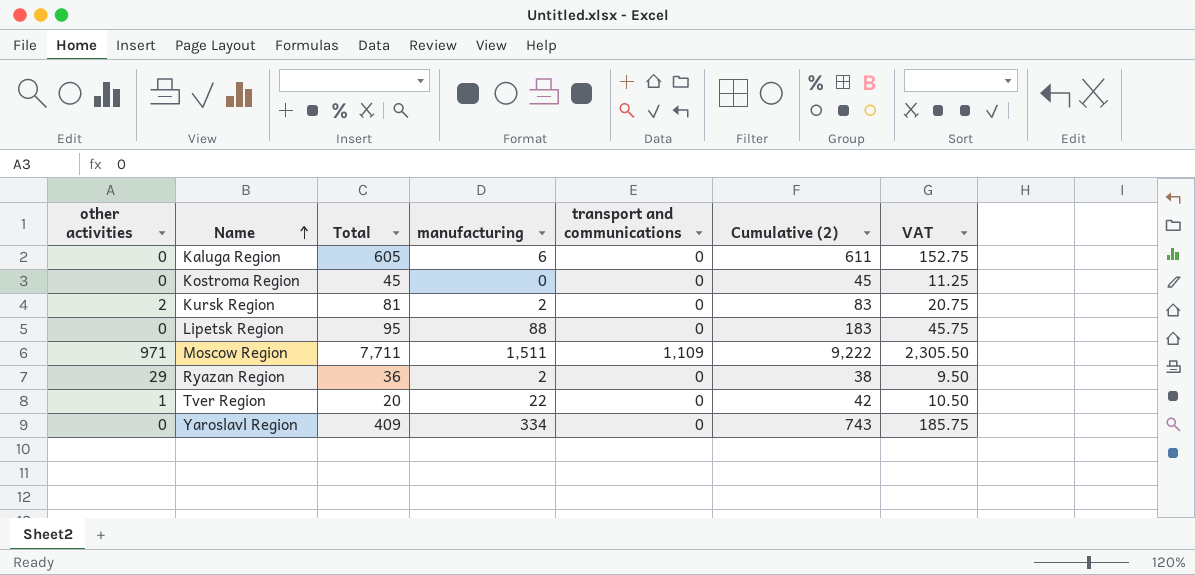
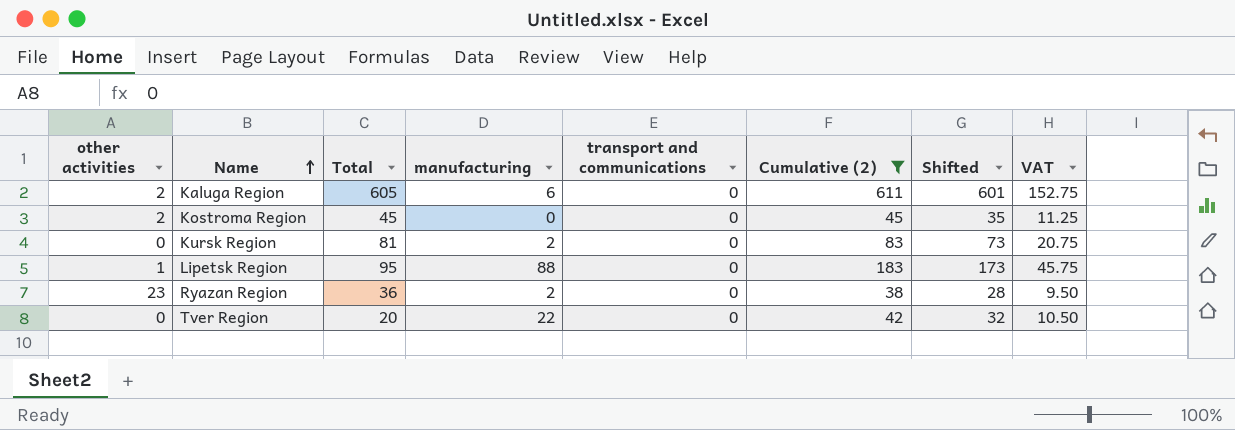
filter: none -> Cumulative (2) <= 611
column Shifted | formula: none -> [Cumulative (2)] - 10
Kaluga Region | other activities: 0 -> 2
Kostroma Region | other activities: 0 -> 2
Kursk Region | other activities: 2 -> 0
Lipetsk Region | other activities: 0 -> 1
Ryazan Region | other activities: 29 -> 23
Tver Region | other activities: 1 -> 0

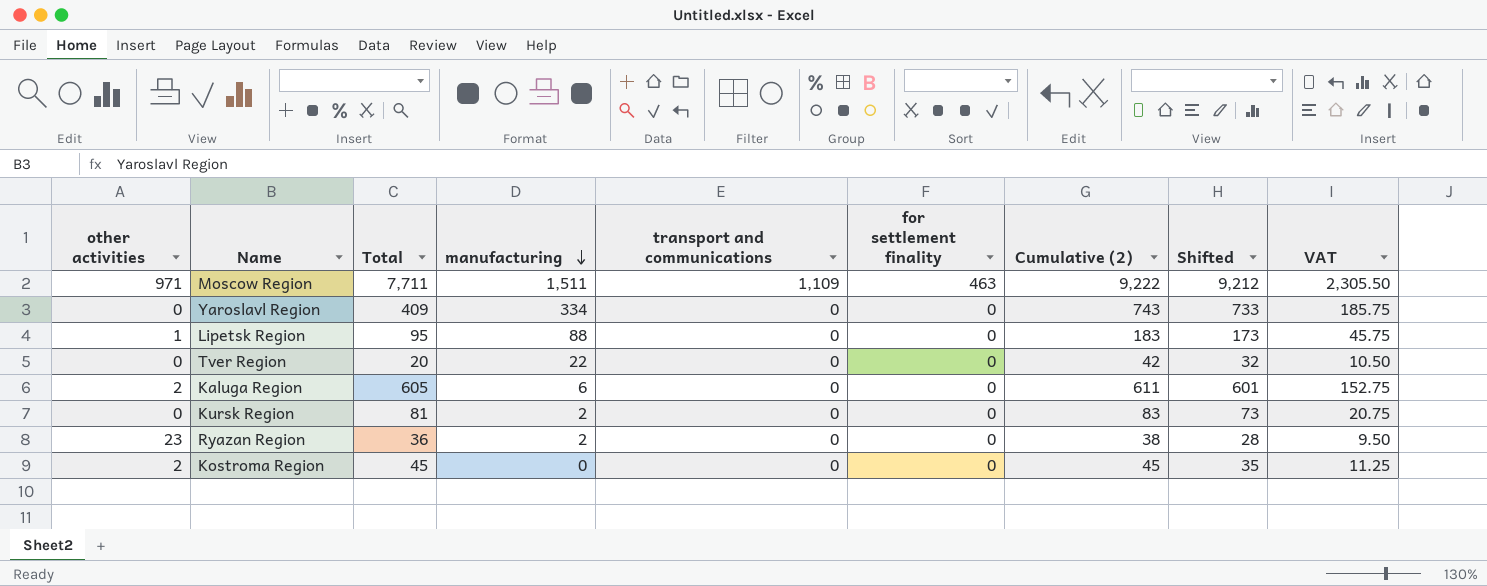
filter: Cumulative (2) <= 611 -> none
row order: Name ascending -> manufacturing descending
column for settlement finality | position: none -> 6

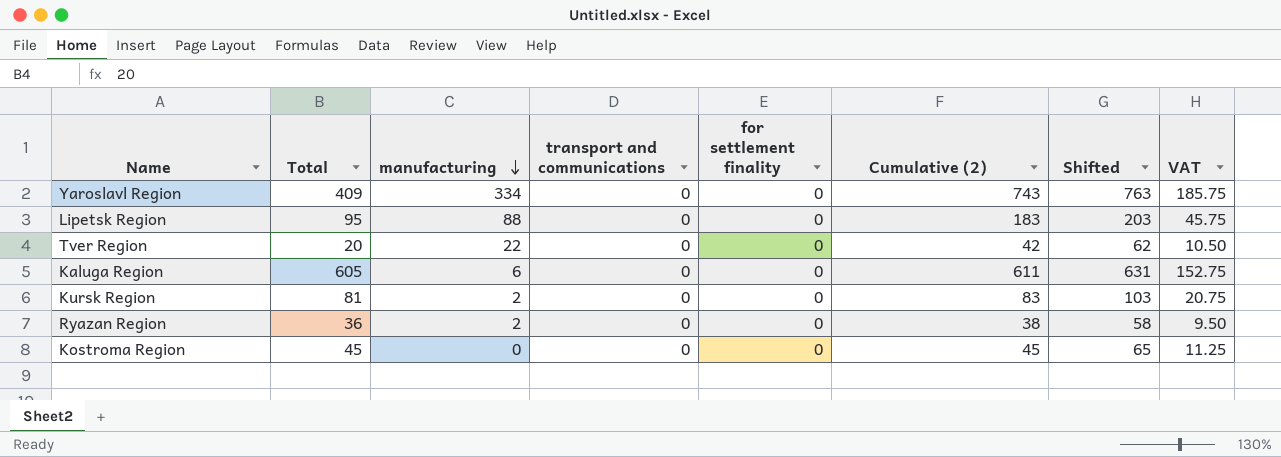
column other activities | position: 1 -> none
column Shifted | formula: [Cumulative (2)] - 10 -> [Cumulative (2)] + 20
row Moscow Region: 971 | 7,711 | 1,511 | 1,109 | 463 | 9,222 | 9,212 | 2,305.50 -> none

